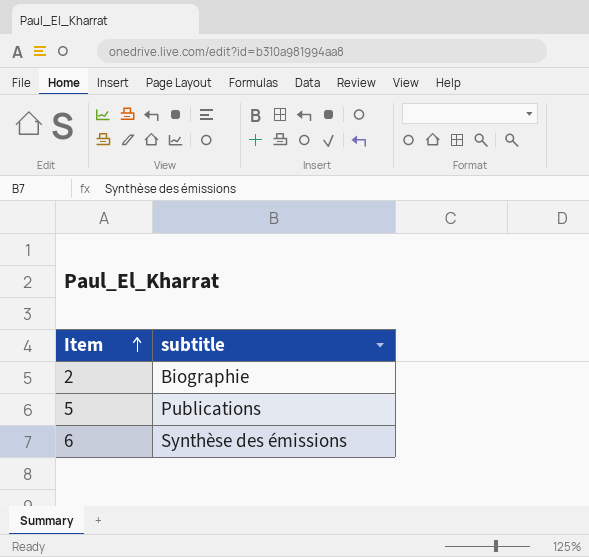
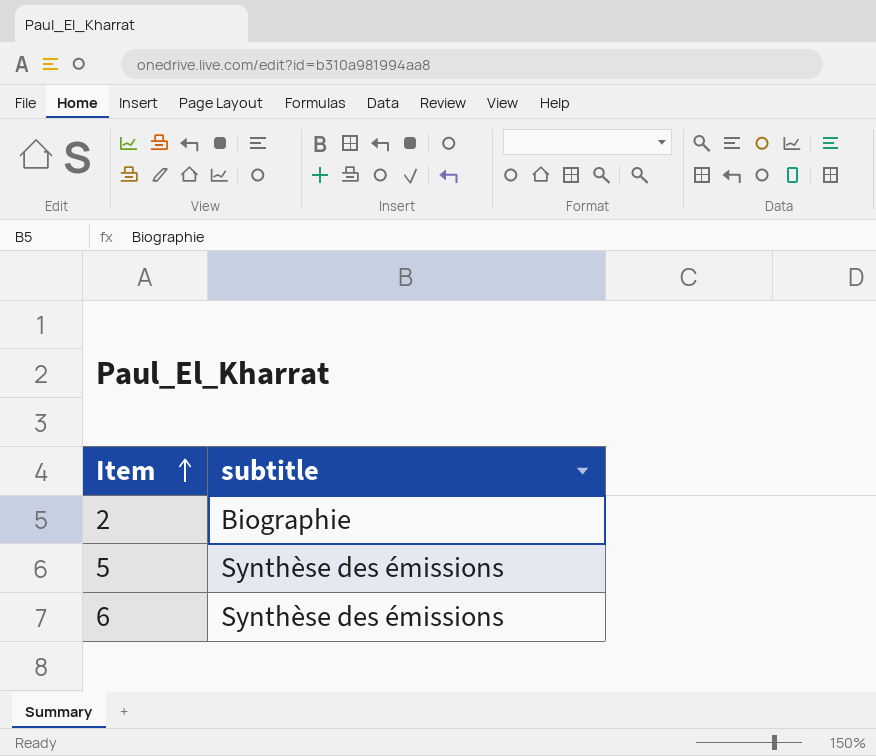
5 | subtitle: Publications -> Synthèse des émissions

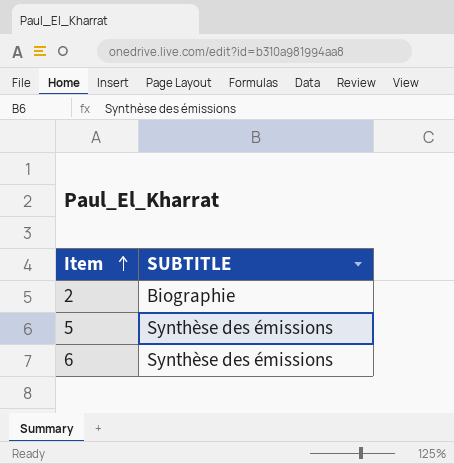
column name: subtitle -> SUBTITLE

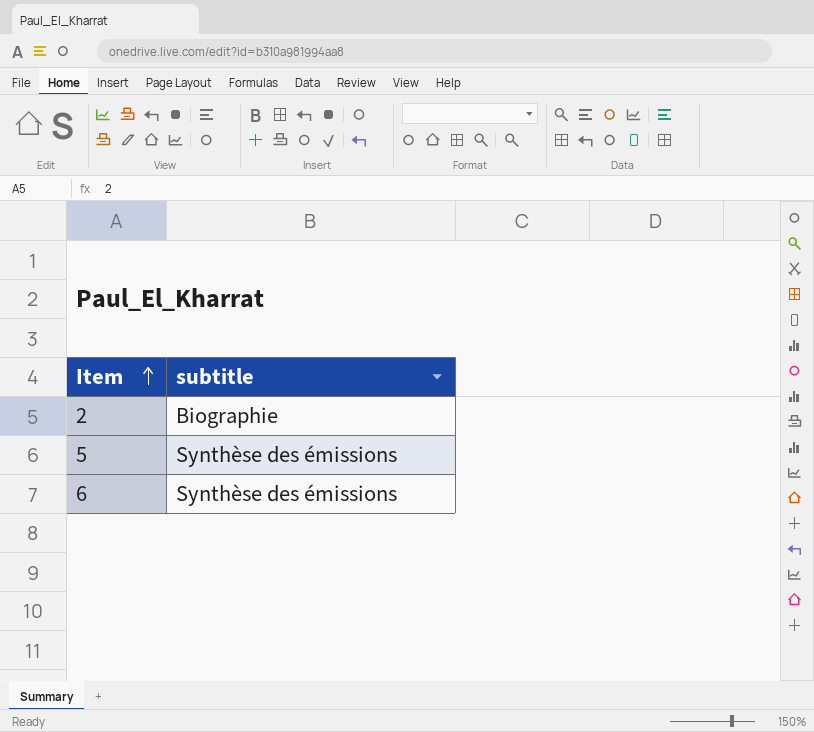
column name: SUBTITLE -> subtitle

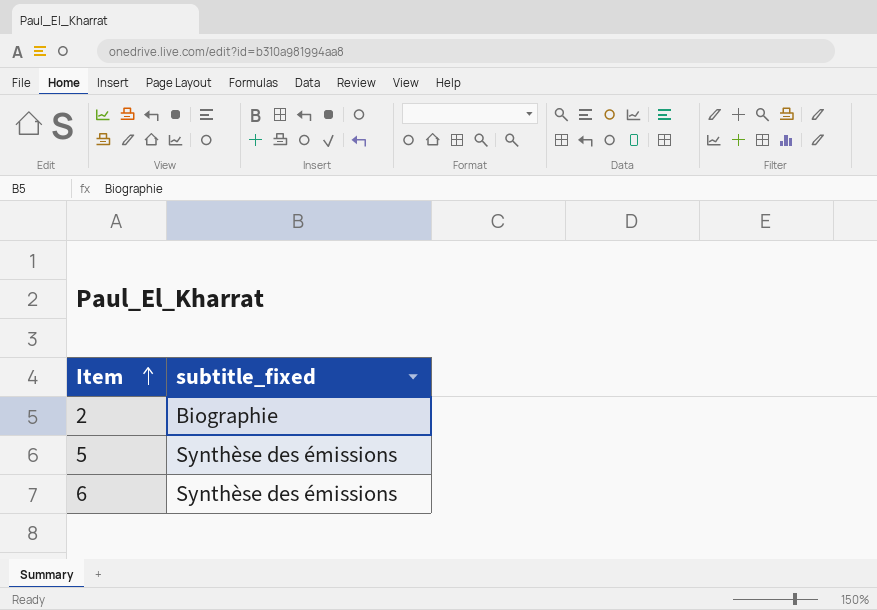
column name: subtitle -> subtitle_fixed

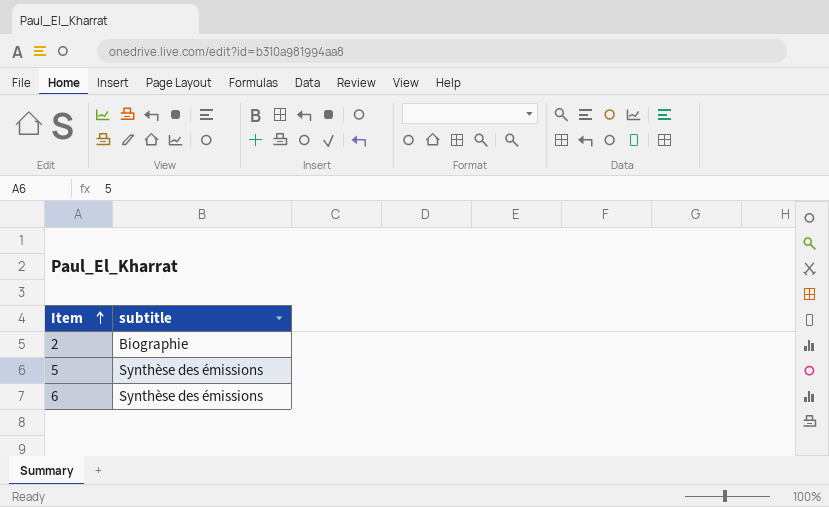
column name: subtitle_fixed -> subtitle

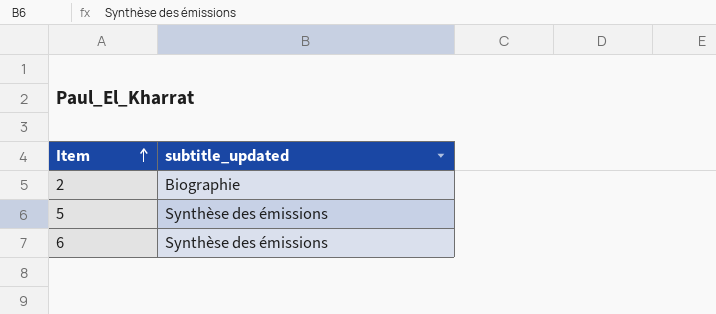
column name: subtitle -> subtitle_updated

